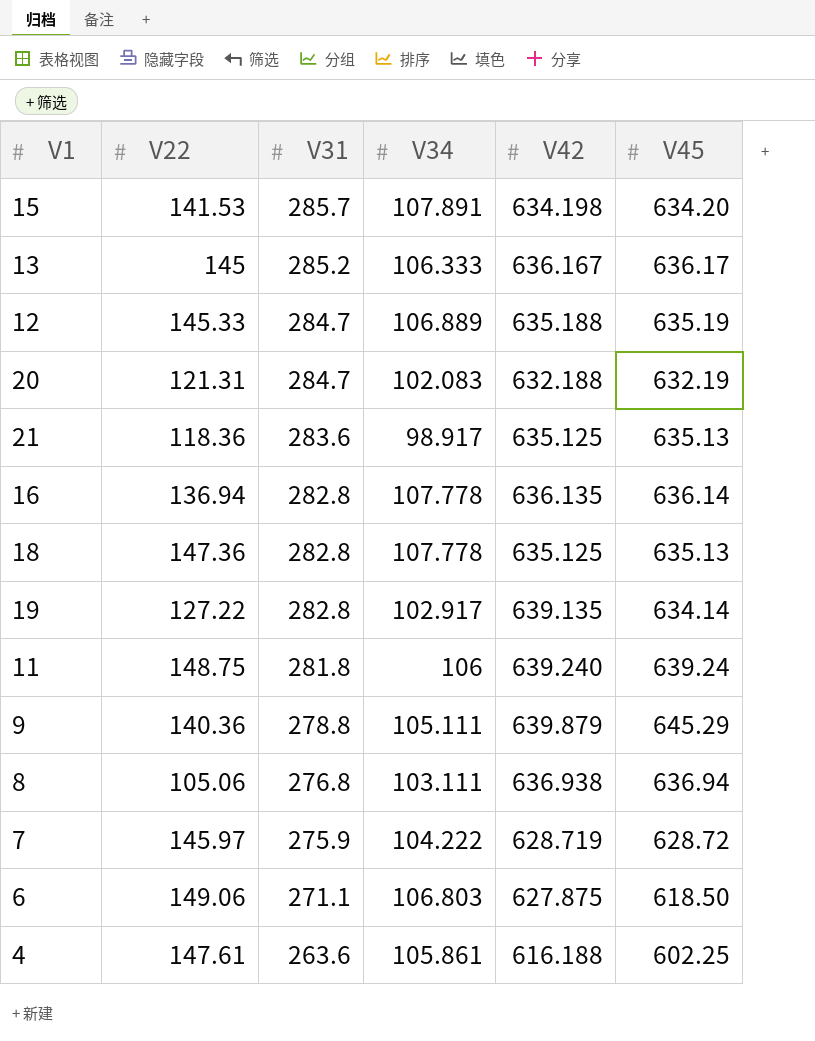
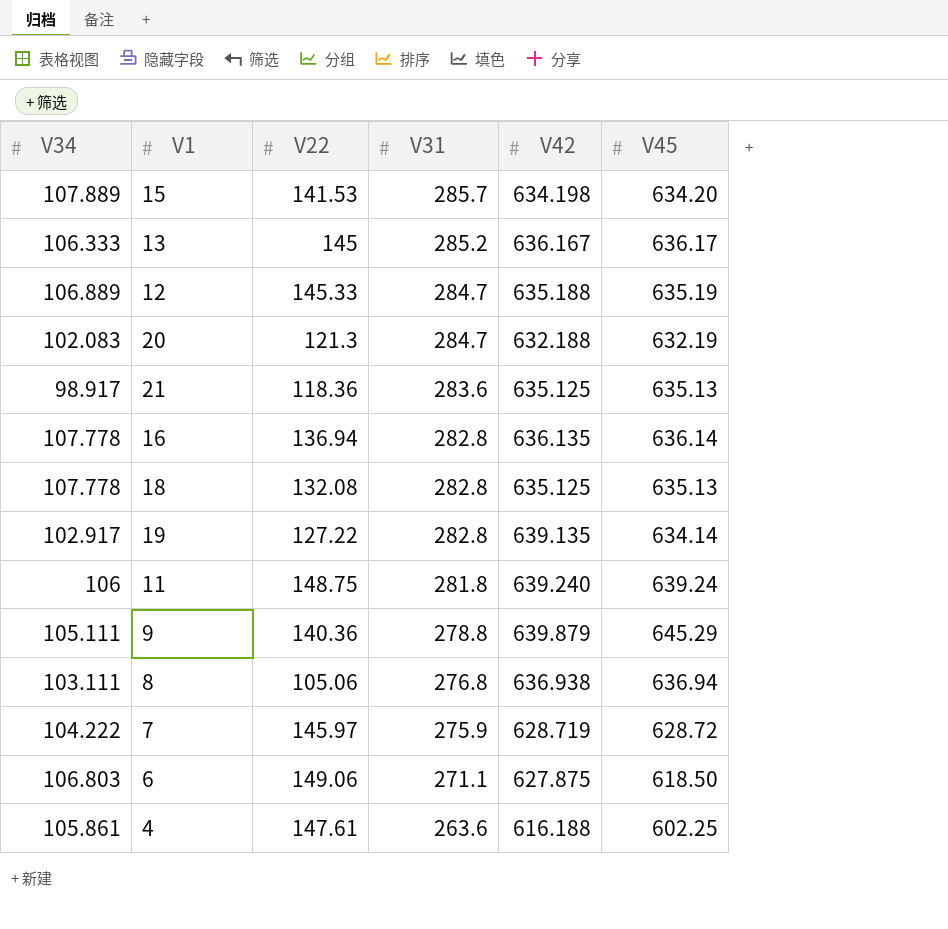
column V34 | position: 4 -> 1
15 | V34: 107.891 -> 107.889
20 | V22: 121.31 -> 121.3
18 | V22: 147.36 -> 132.08

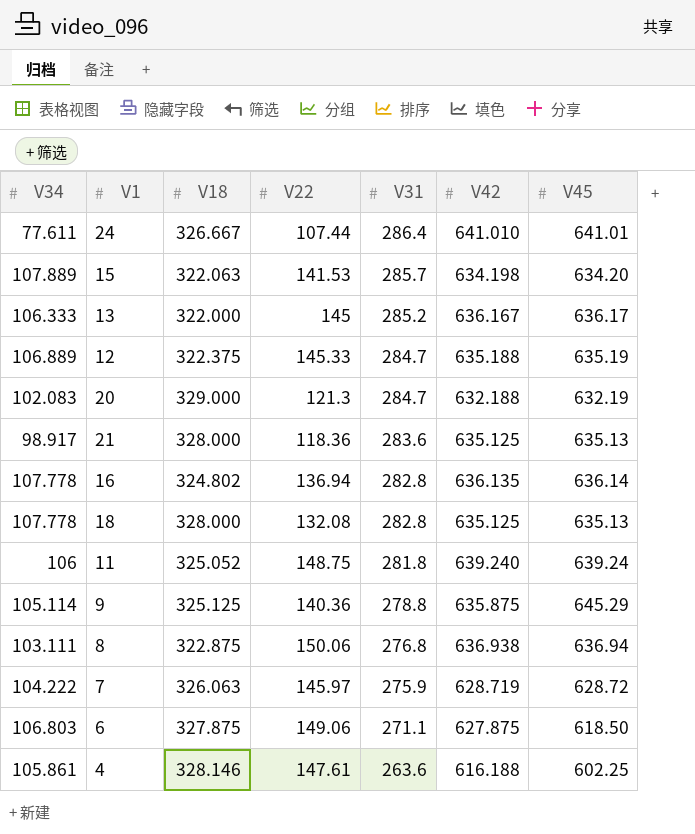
column V18 | position: none -> 3
row 19: 102.917 | 127.22 | 282.8 | 639.135 | 634.14 -> none
row 24: none -> 77.611 | 326.667 | 107.44 | 286.4 | 641.010 | 641.01
9 | V34: 105.111 -> 105.114
9 | V42: 639.879 -> 635.875
8 | V22: 105.06 -> 150.06

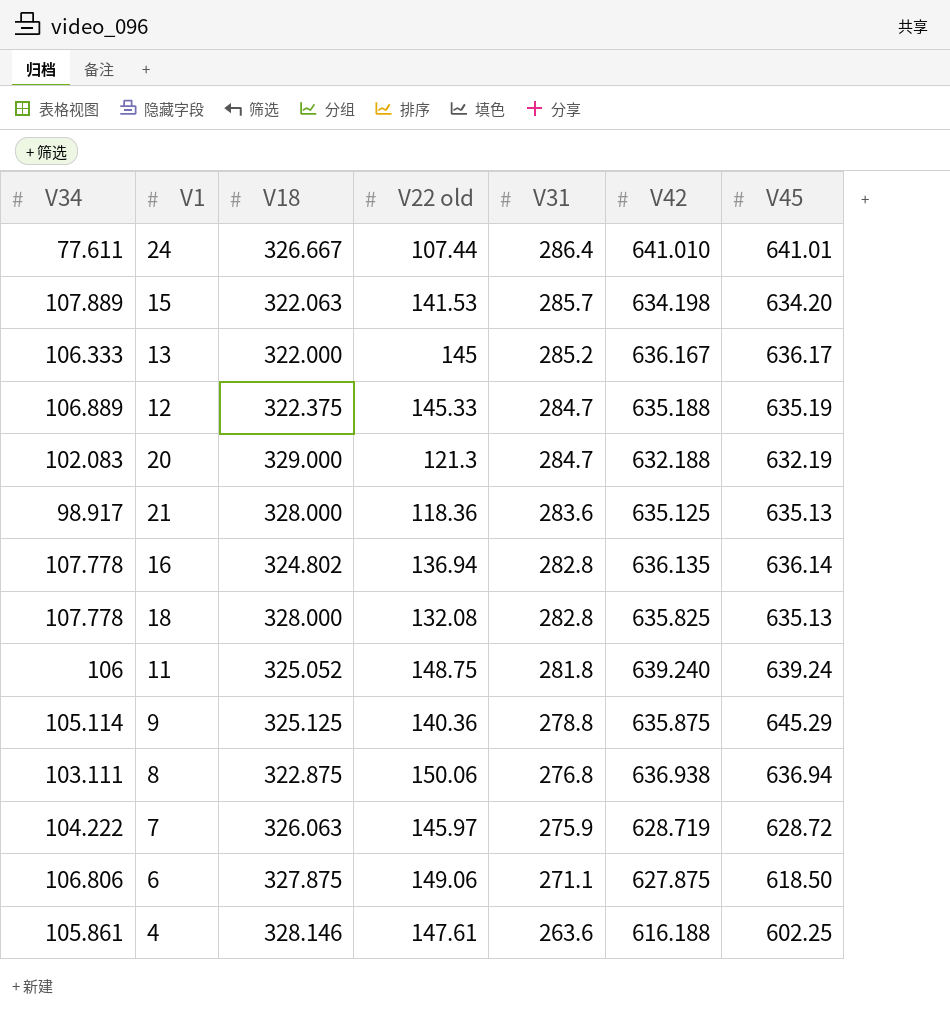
column name: V22 -> V22 old
18 | V42: 635.125 -> 635.825
6 | V34: 106.803 -> 106.806

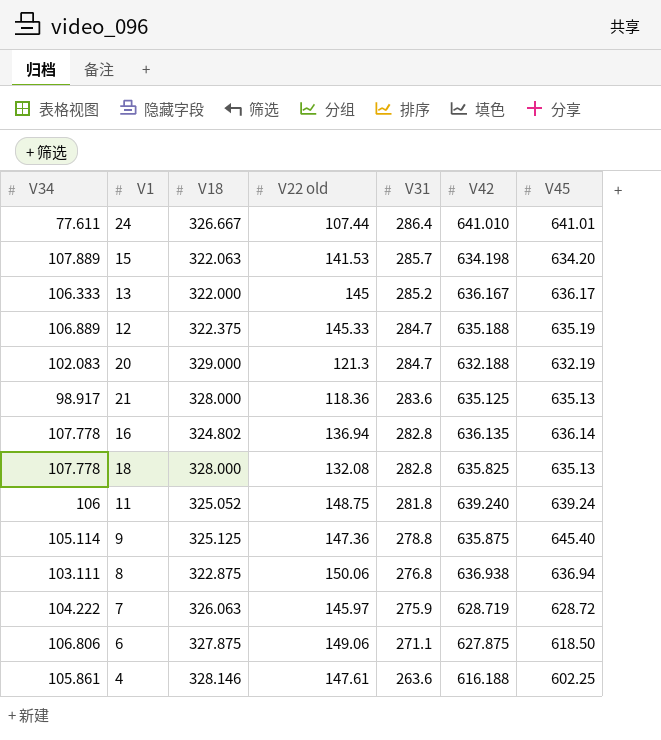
9 | V22 old: 140.36 -> 147.36
9 | V45: 645.29 -> 645.40

